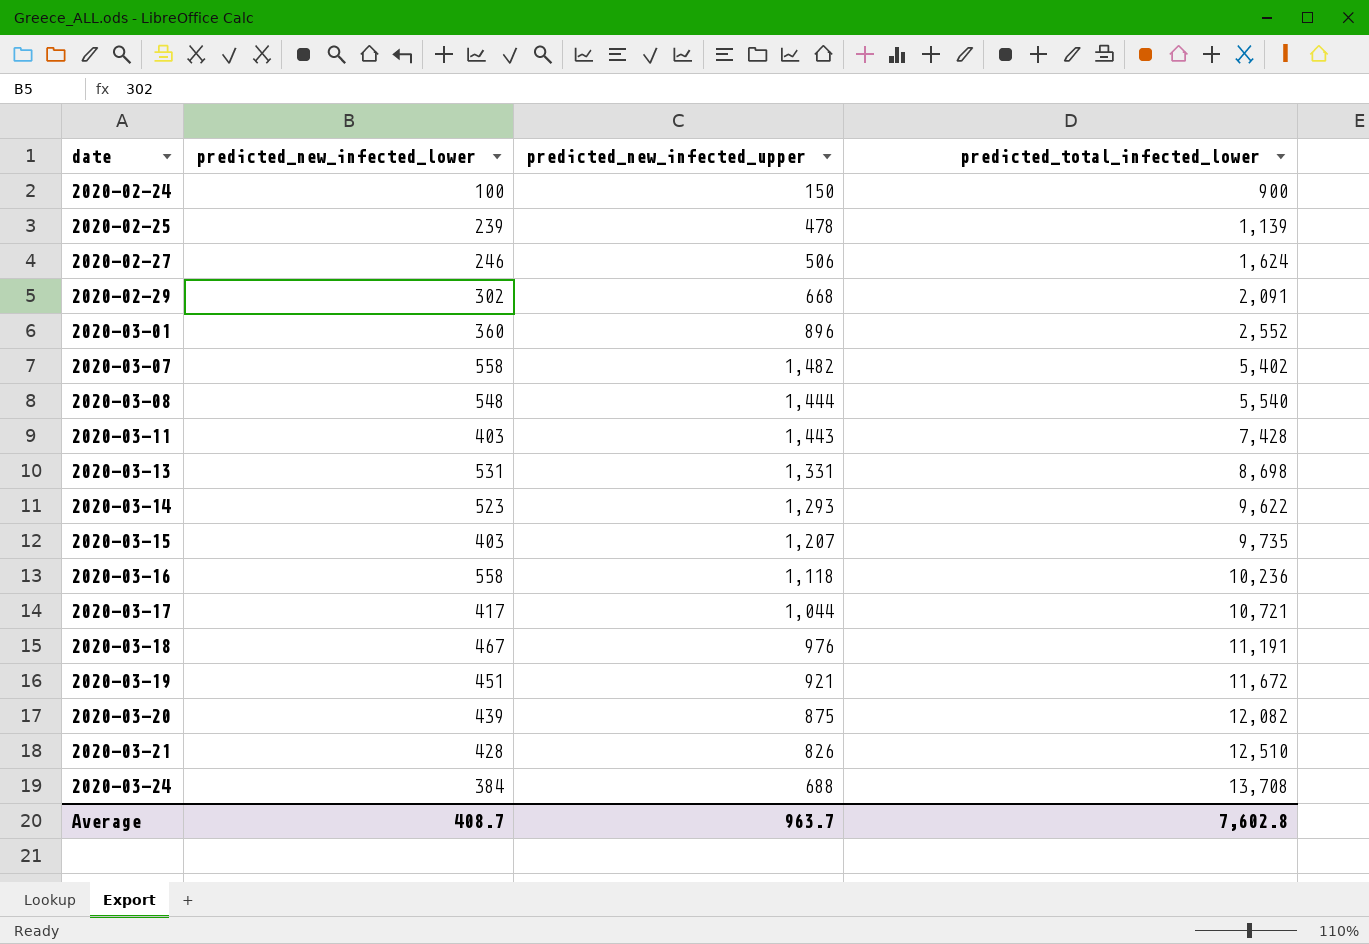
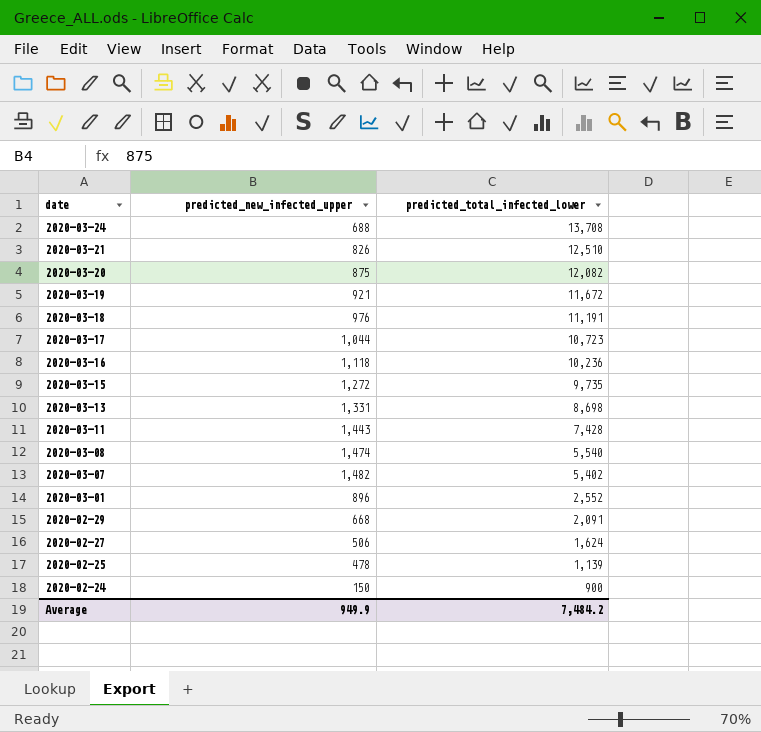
row order: date ascending -> date descending
column predicted_new_infected_lower | position: 2 -> none
row 2020-03-14: 523 | 1,293 | 9,622 -> none
2020-03-17 | predicted_total_infected_lower: 10,721 -> 10,723
2020-03-15 | predicted_new_infected_upper: 1,207 -> 1,272
2020-03-08 | predicted_new_infected_upper: 1,444 -> 1,474
Average | predicted_new_infected_upper: 963.7 -> 949.9
Average | predicted_total_infected_lower: 7,602.8 -> 7,484.2

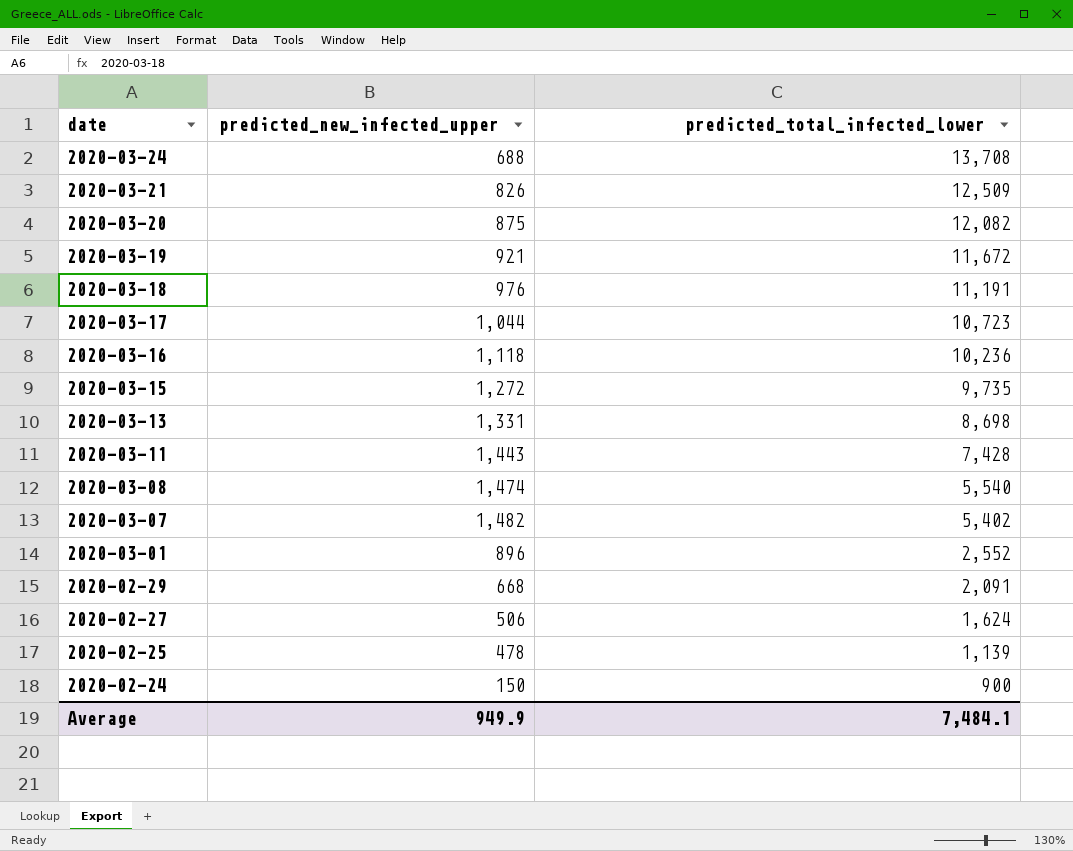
2020-03-21 | predicted_total_infected_lower: 12,510 -> 12,509
Average | predicted_total_infected_lower: 7,484.2 -> 7,484.1

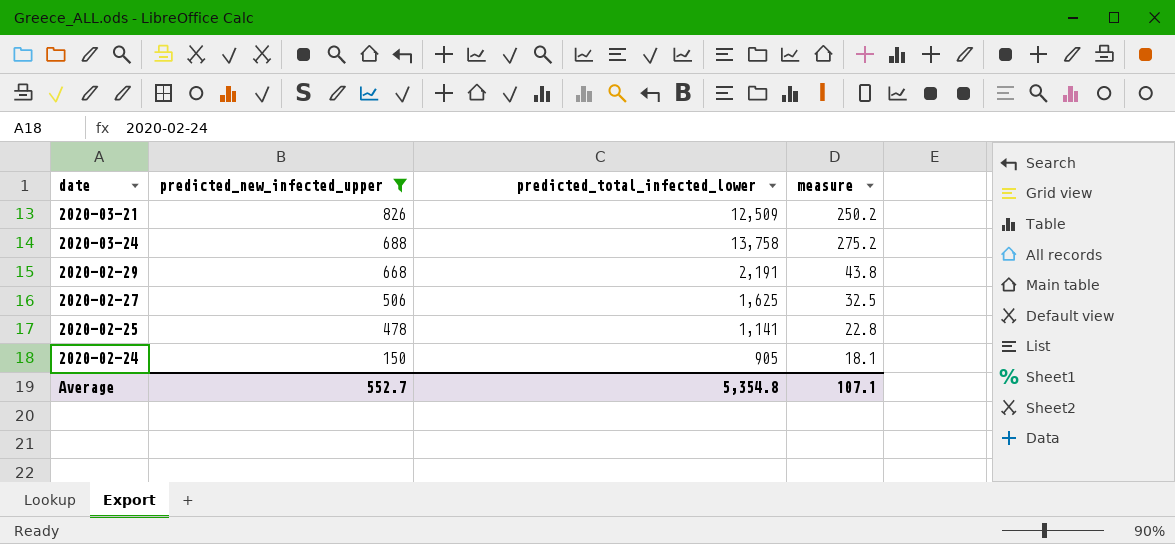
filter: none -> predicted_new_infected_upper <= 826
row order: date descending -> predicted_new_infected_upper descending
column measure | formula: none -> [predicted_total_infected_lower] * 0.02
2020-03-24 | predicted_total_infected_lower: 13,708 -> 13,758
2020-02-29 | predicted_total_infected_lower: 2,091 -> 2,191
2020-02-27 | predicted_total_infected_lower: 1,624 -> 1,625
2020-02-25 | predicted_total_infected_lower: 1,139 -> 1,141
2020-02-24 | predicted_total_infected_lower: 900 -> 905
Average | predicted_new_infected_upper: 949.9 -> 552.7
Average | predicted_total_infected_lower: 7,484.1 -> 5,354.8

